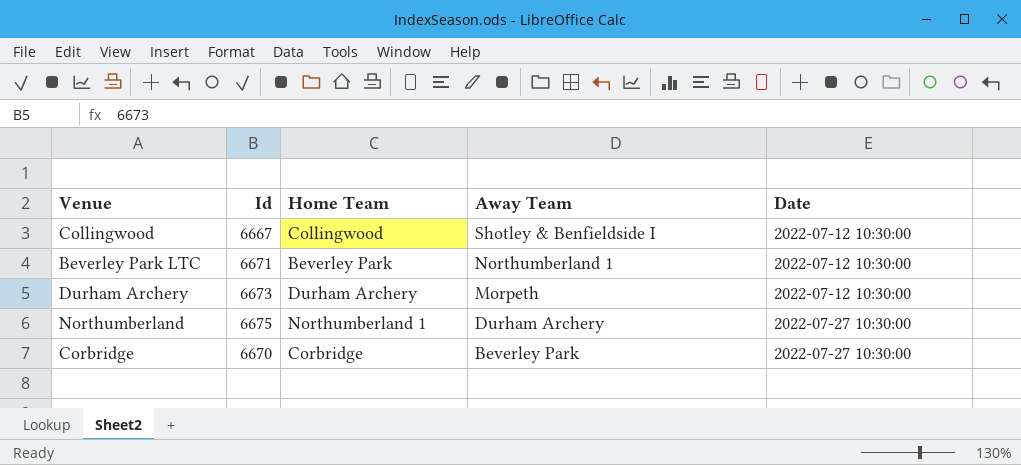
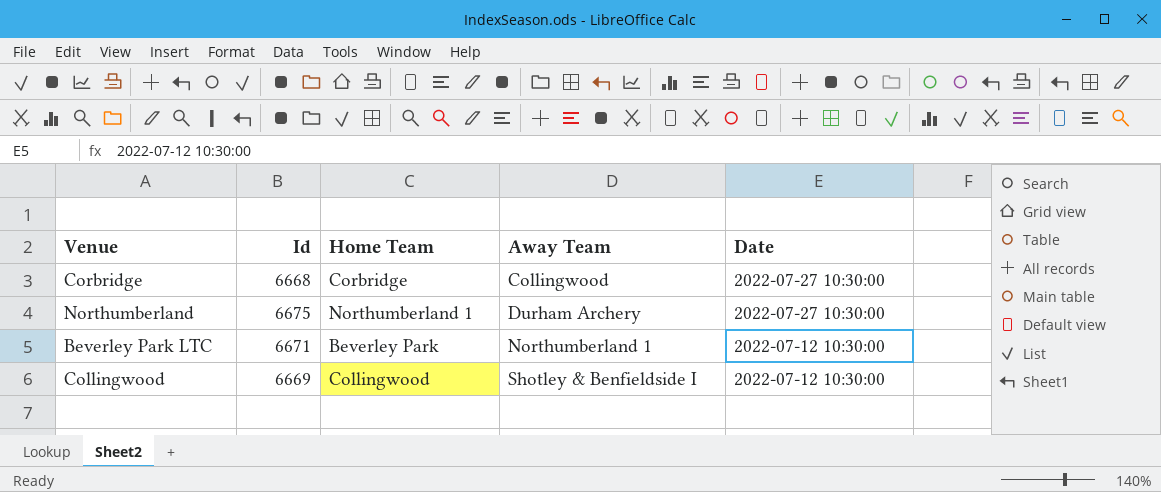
row order: Away Team descending -> Away Team ascending
row Durham Archery: 6673 | Durham Archery | Morpeth | 2022-07-12 10:30:00 -> none
Corbridge | Id: 6670 -> 6668
Corbridge | Away Team: Beverley Park -> Collingwood
Collingwood | Id: 6667 -> 6669

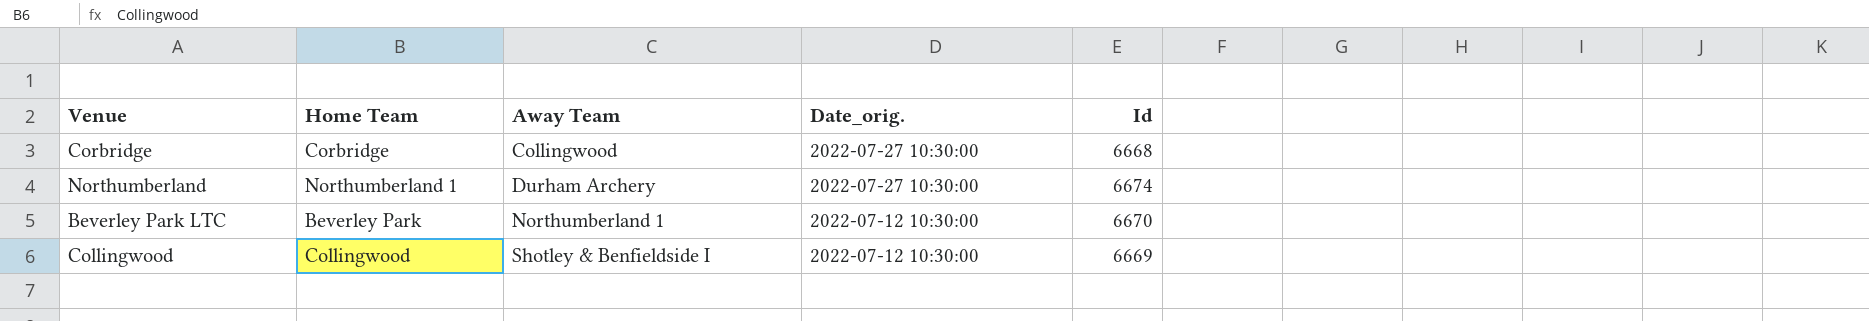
column name: Date -> Date_orig.
column Id | position: 2 -> 5
Northumberland | Id: 6675 -> 6674
Beverley Park LTC | Id: 6671 -> 6670

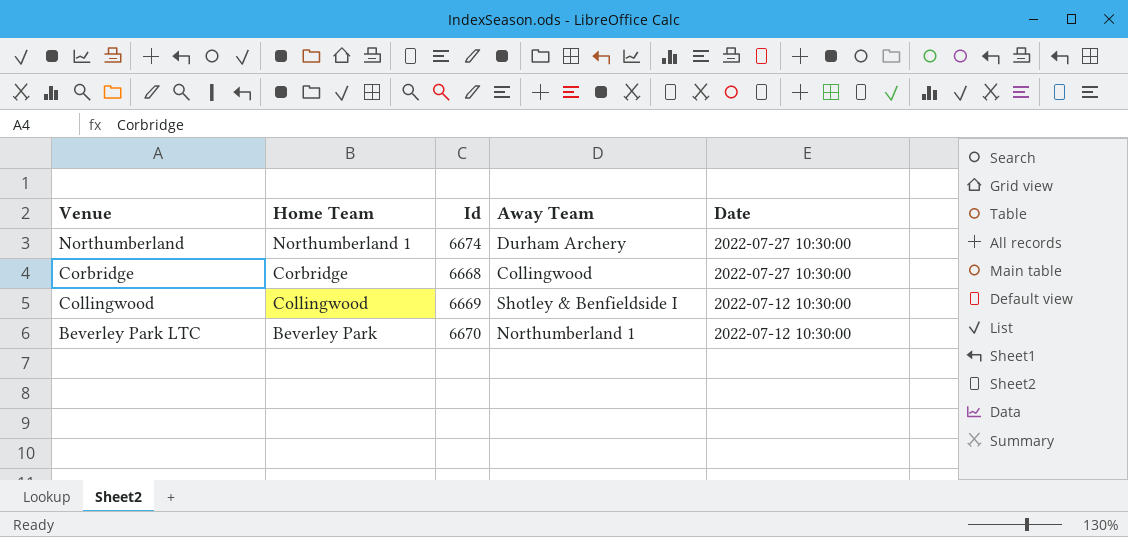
row order: Away Team ascending -> Venue descending
column Id | position: 5 -> 3
column name: Date_orig. -> Date

